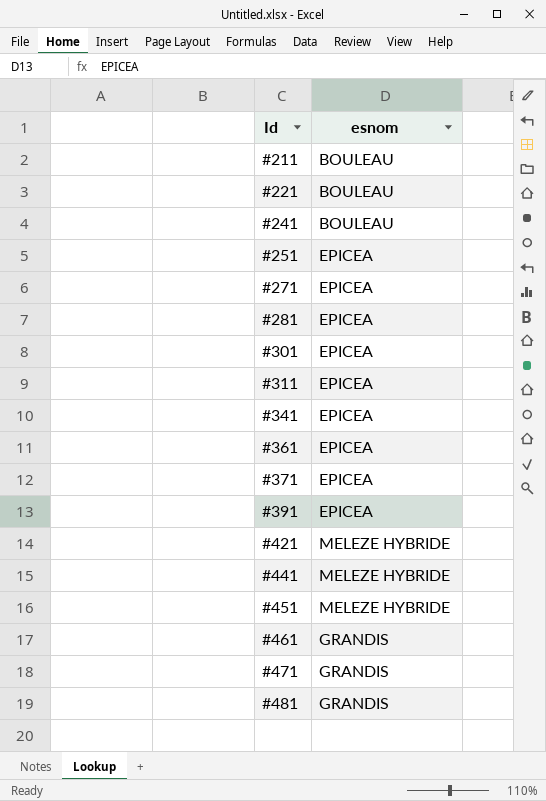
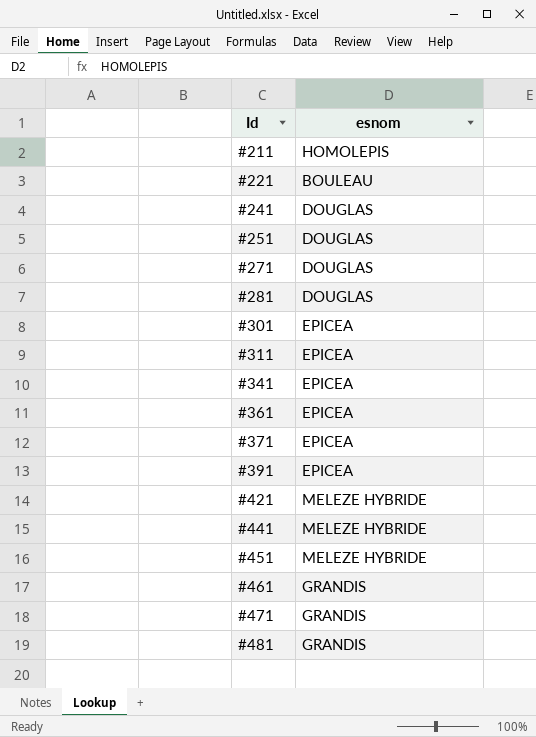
#211 | esnom: BOULEAU -> HOMOLEPIS
#241 | esnom: BOULEAU -> DOUGLAS
#251 | esnom: EPICEA -> DOUGLAS
#271 | esnom: EPICEA -> DOUGLAS
#281 | esnom: EPICEA -> DOUGLAS

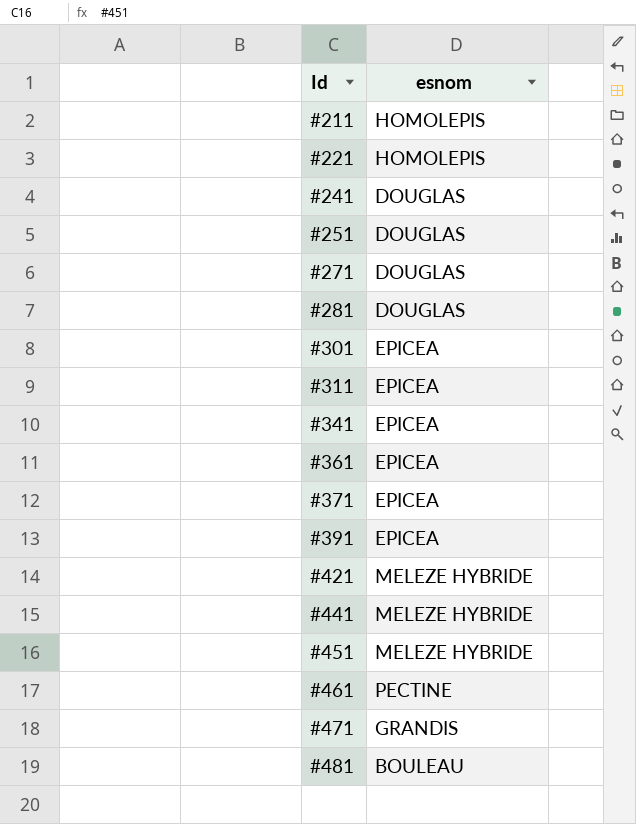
#221 | esnom: BOULEAU -> HOMOLEPIS
#461 | esnom: GRANDIS -> PECTINE
#481 | esnom: GRANDIS -> BOULEAU

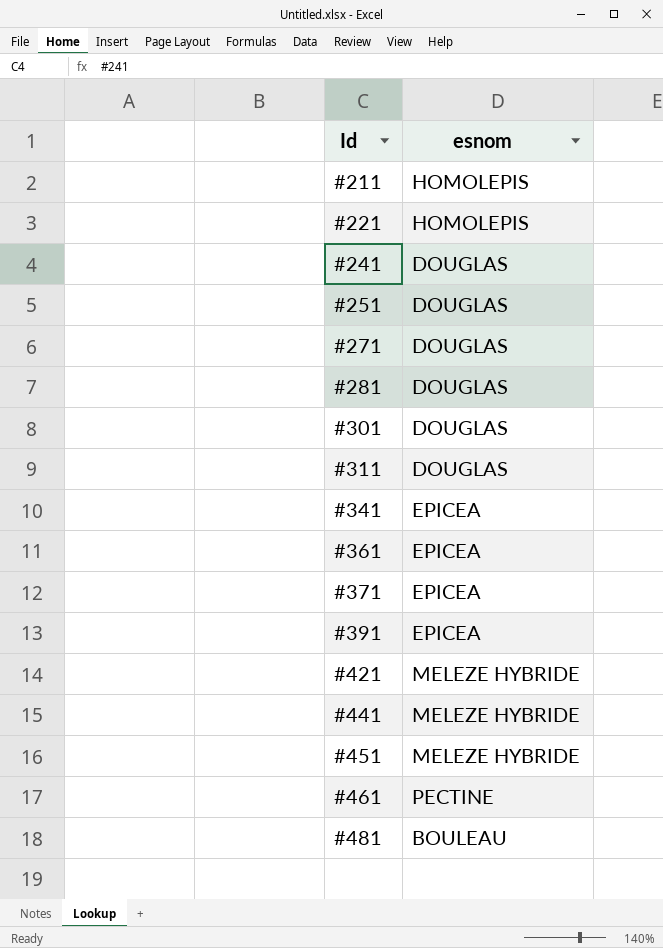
row #471: GRANDIS -> none
#301 | esnom: EPICEA -> DOUGLAS
#311 | esnom: EPICEA -> DOUGLAS

